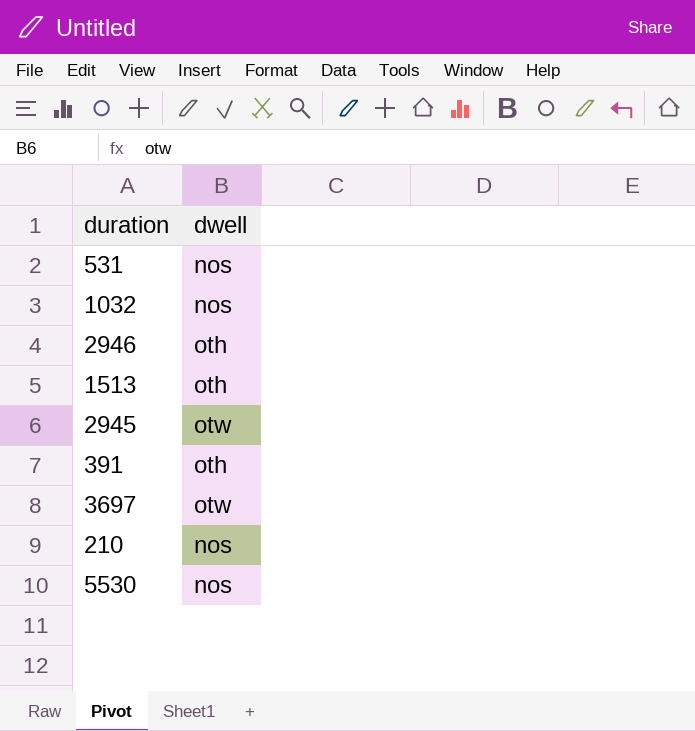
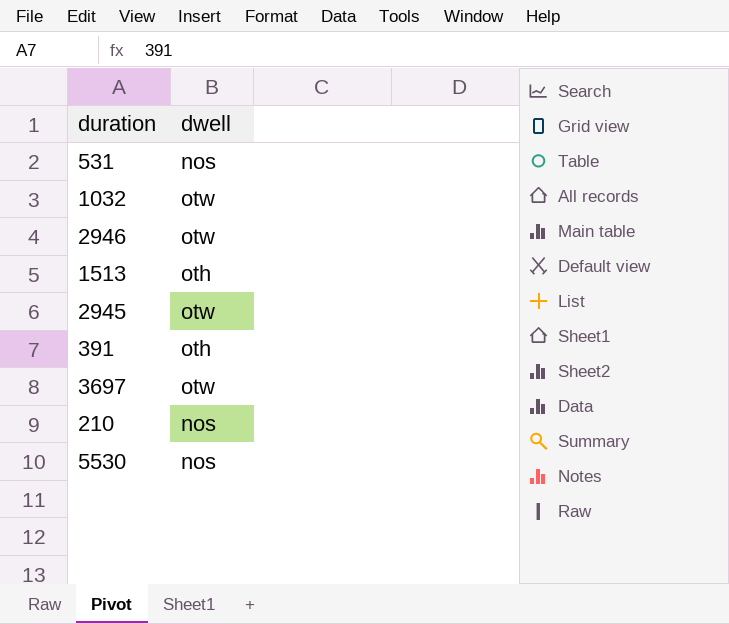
1032 | dwell: nos -> otw
2946 | dwell: oth -> otw

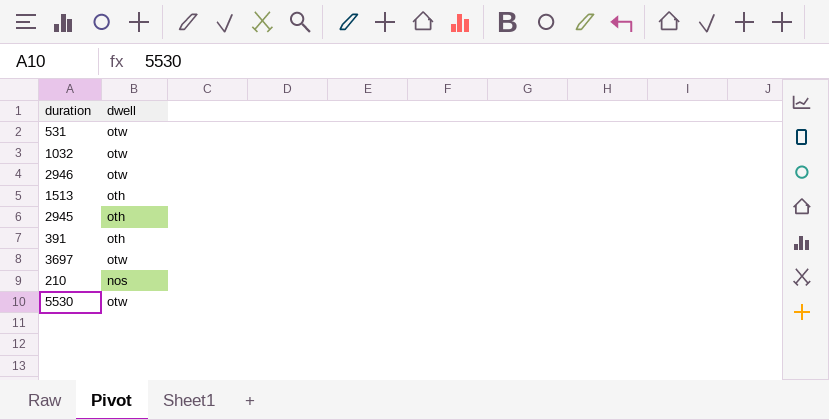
531 | dwell: nos -> otw
2945 | dwell: otw -> oth
5530 | dwell: nos -> otw

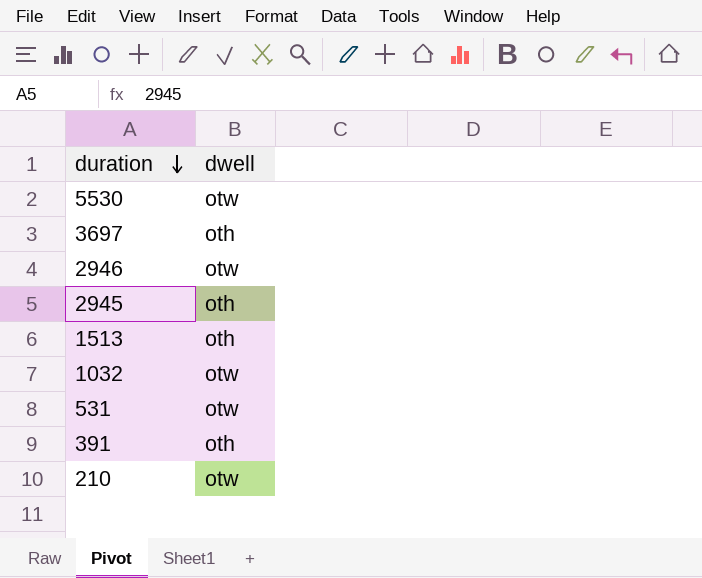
row order: none -> duration descending
3697 | dwell: otw -> oth
210 | dwell: nos -> otw

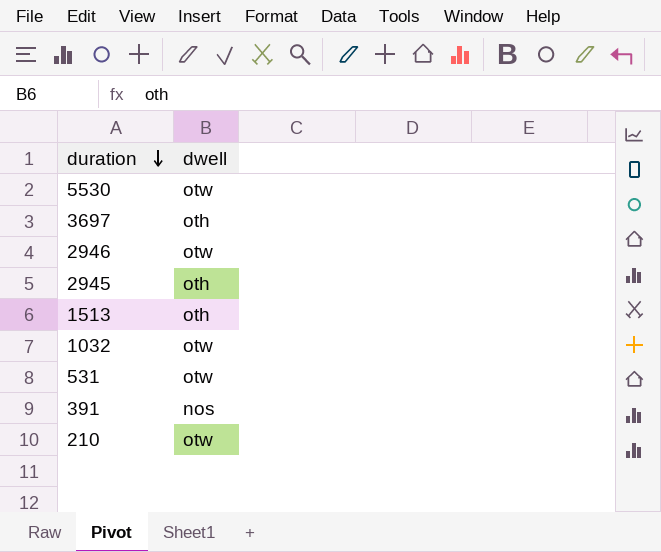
391 | dwell: oth -> nos

